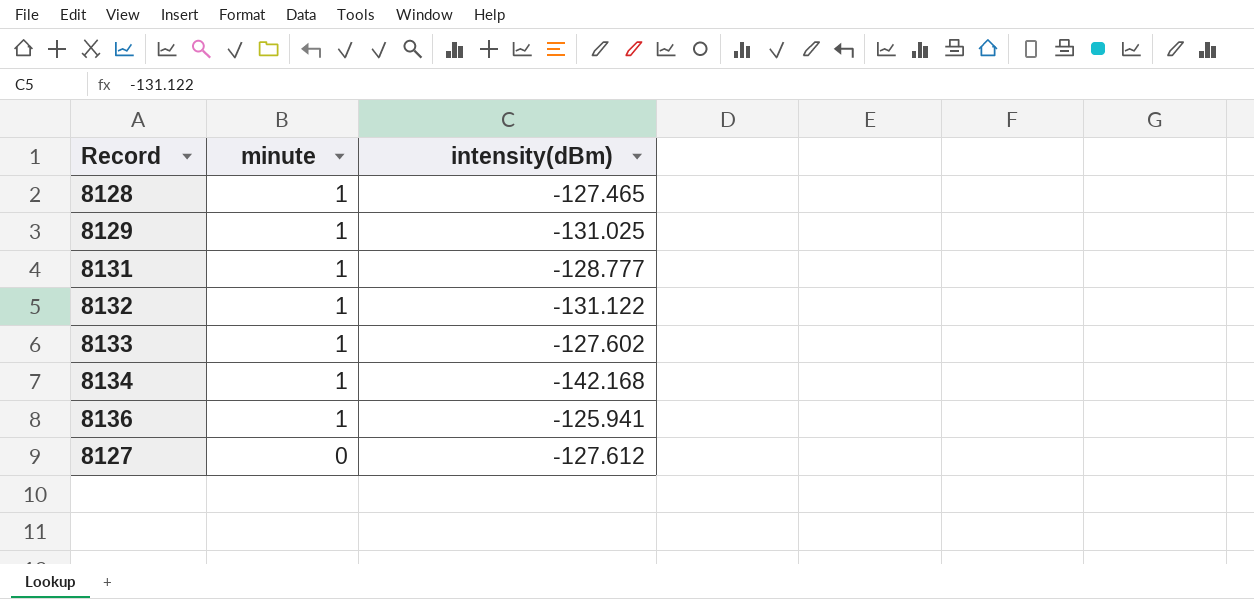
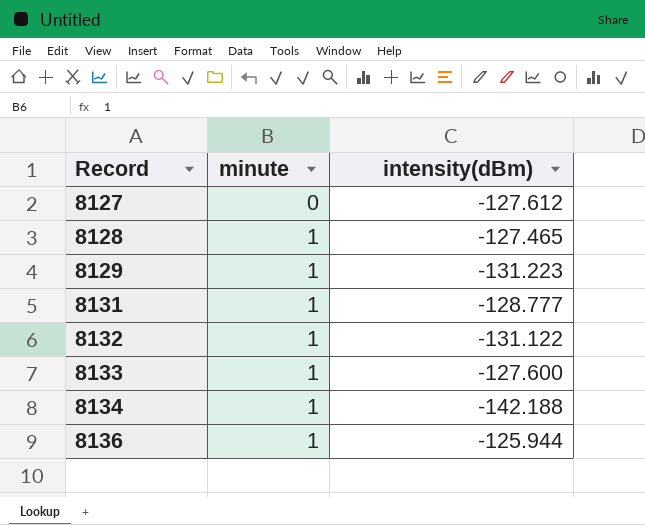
row order: minute descending -> Record ascending
8129 | intensity(dBm): -131.025 -> -131.223
8133 | intensity(dBm): -127.602 -> -127.600
8134 | intensity(dBm): -142.168 -> -142.188
8136 | intensity(dBm): -125.941 -> -125.944

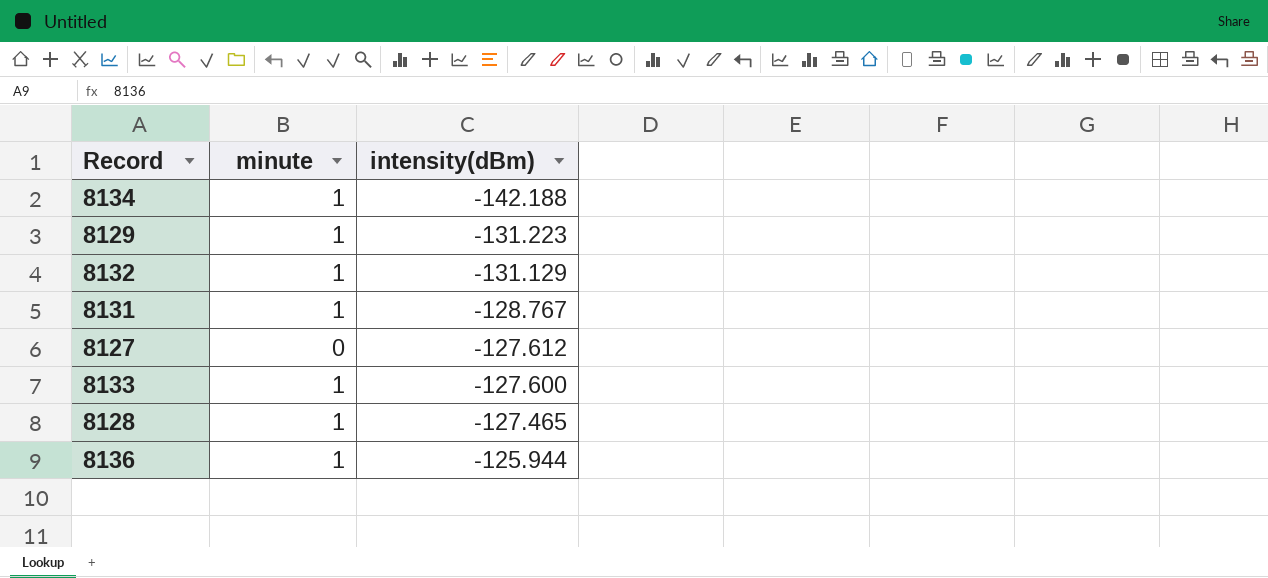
row order: Record ascending -> intensity(dBm) ascending
8132 | intensity(dBm): -131.122 -> -131.129
8131 | intensity(dBm): -128.777 -> -128.767

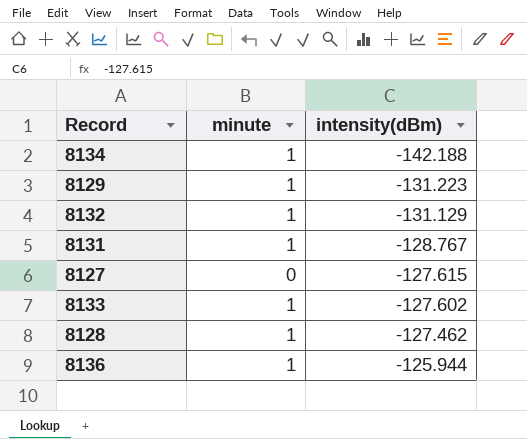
8127 | intensity(dBm): -127.612 -> -127.615
8133 | intensity(dBm): -127.600 -> -127.602
8128 | intensity(dBm): -127.465 -> -127.462

